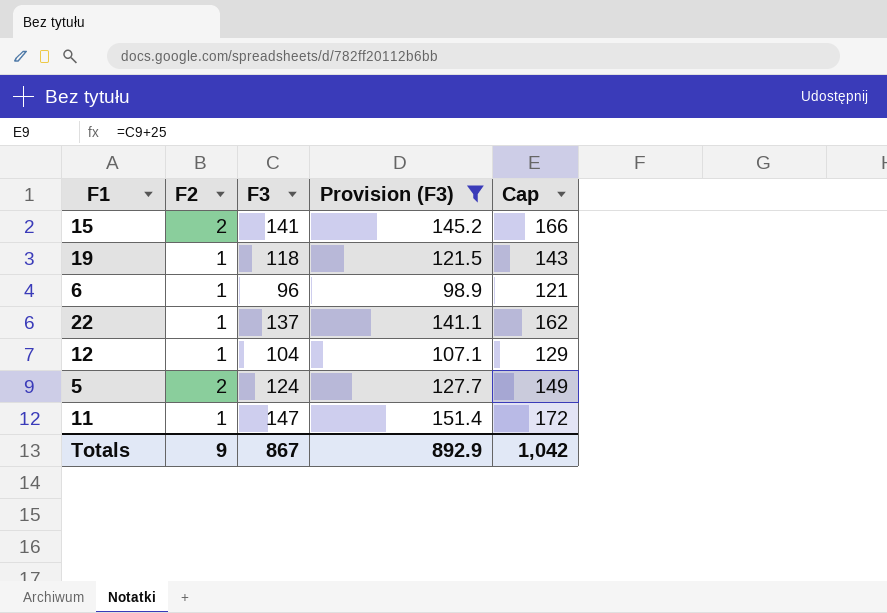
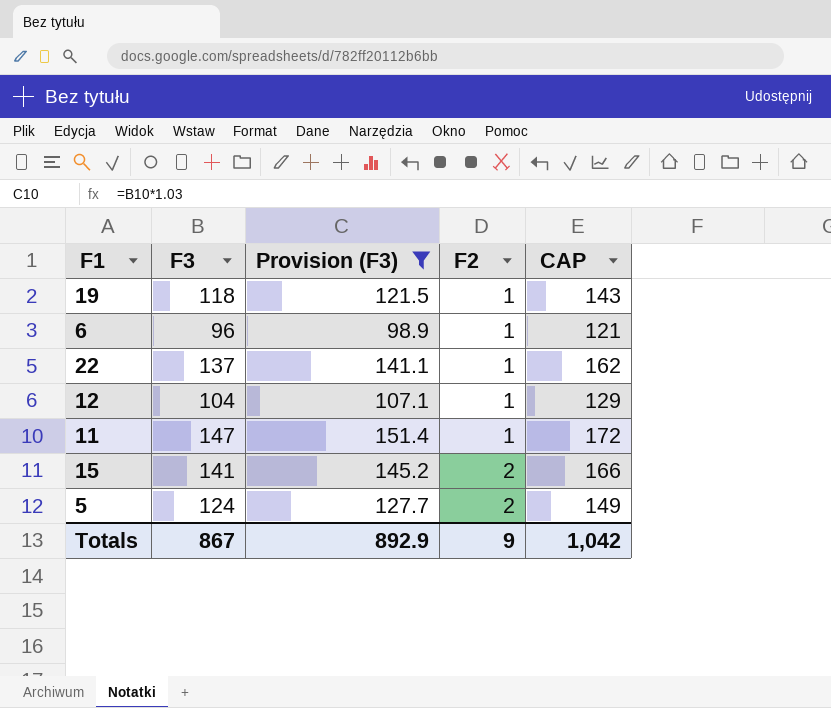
row order: none -> F2 ascending
column F2 | position: 2 -> 4
column name: Cap -> CAP

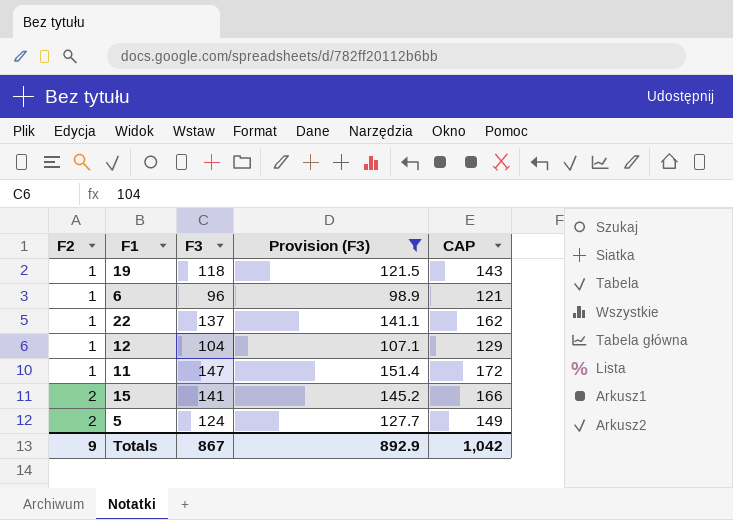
column F2 | position: 4 -> 1

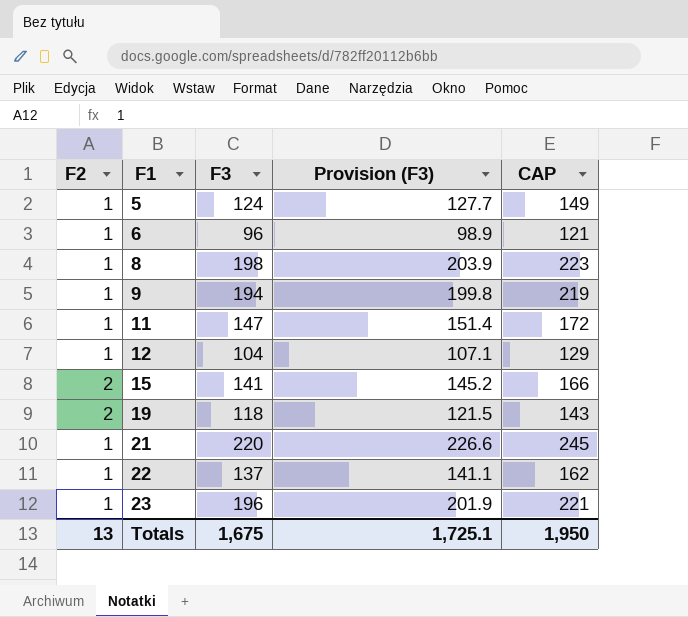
filter: Provision (F3) <= 151.4 -> none
row order: F2 ascending -> F1 ascending
5 | F2: 2 -> 1
19 | F2: 1 -> 2
Totals | F2: 9 -> 13
Totals | F3: 867 -> 1,675
Totals | Provision (F3): 892.9 -> 1,725.1
Totals | CAP: 1,042 -> 1,950

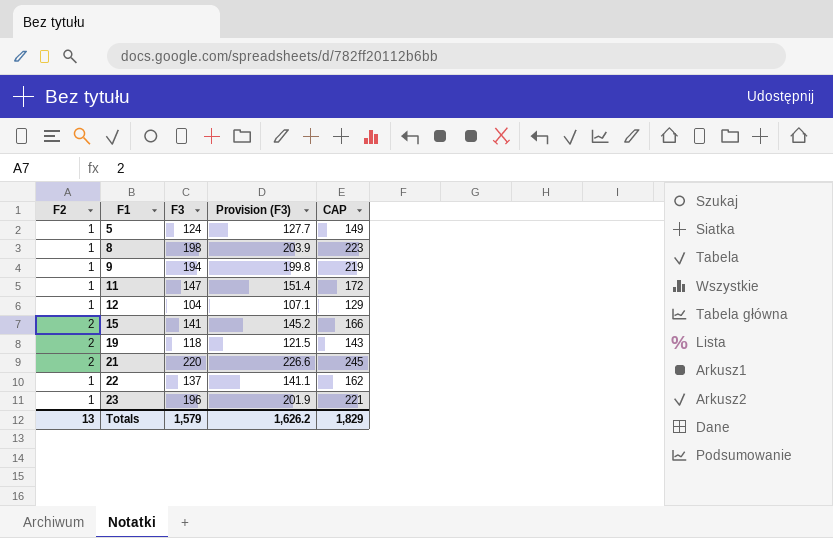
row 6: 1 | 96 | 98.9 | 121 -> none
21 | F2: 1 -> 2
Totals | F3: 1,675 -> 1,579
Totals | Provision (F3): 1,725.1 -> 1,626.2
Totals | CAP: 1,950 -> 1,829

